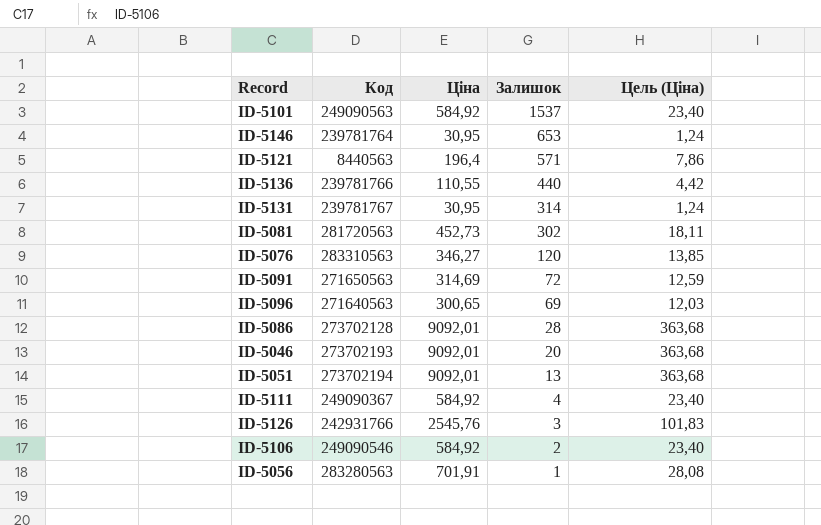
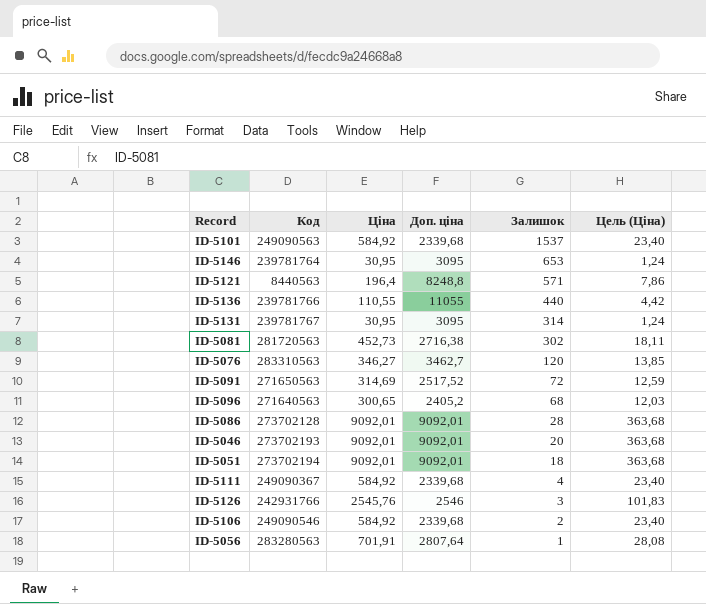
column Доп. ціна | position: none -> 4
ID-5096 | Залишок: 69 -> 68
ID-5051 | Залишок: 13 -> 18

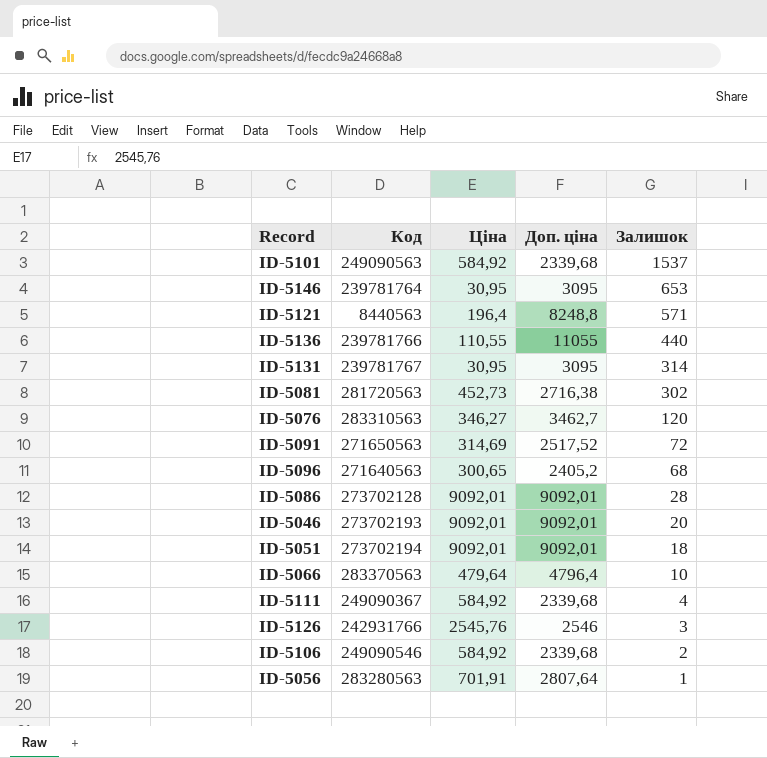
column Цель (Ціна) | formula: [Ціна] * 0,04 -> none
row ID-5066: none -> 283370563 | 479,64 | 4796,4 | 10

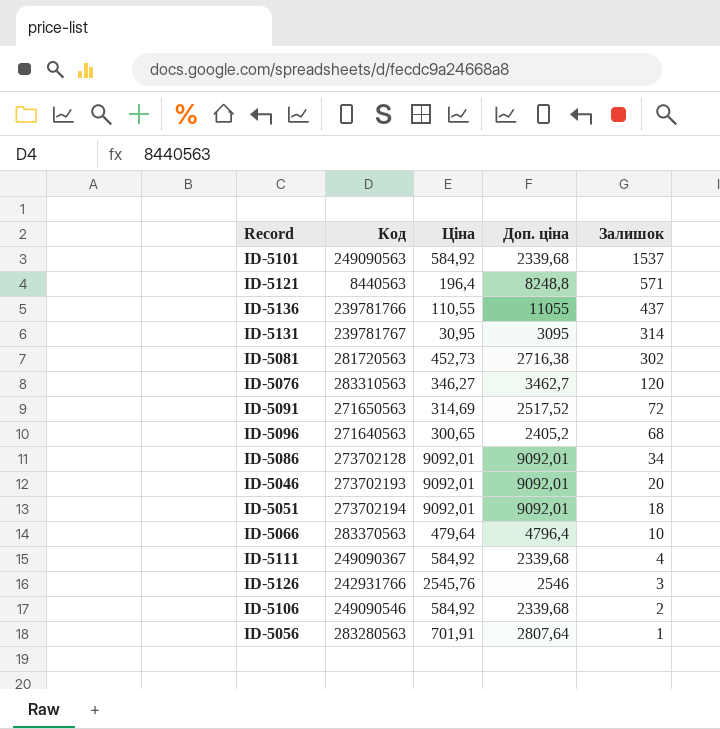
row ID-5146: 239781764 | 30,95 | 3095 | 653 -> none
ID-5136 | Залишок: 440 -> 437
ID-5086 | Залишок: 28 -> 34

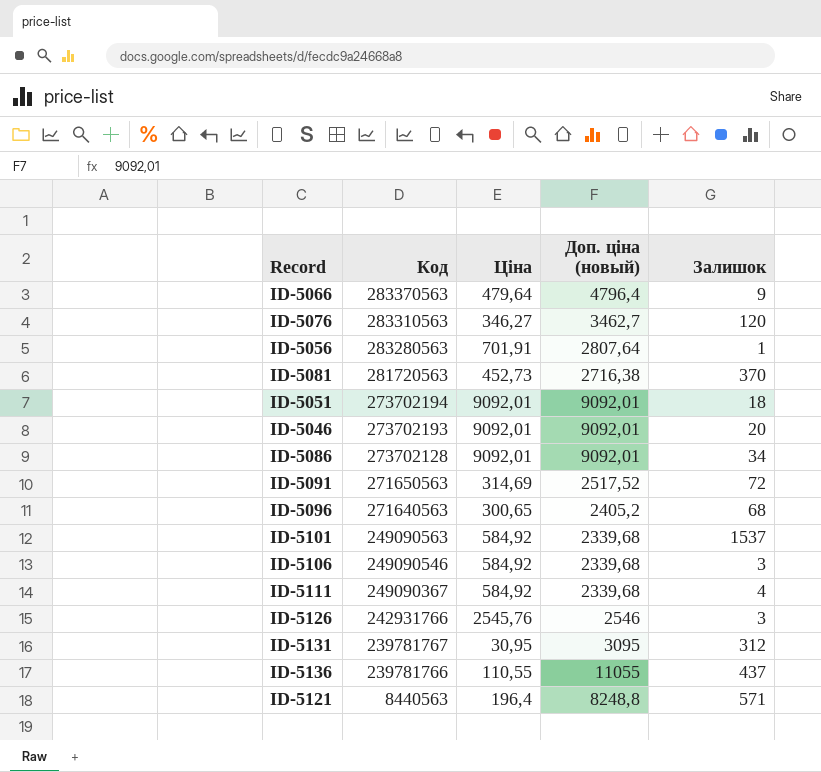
row order: Залишок descending -> Код descending
column name: Доп. ціна -> Доп. ціна (новый)
ID-5066 | Залишок: 10 -> 9
ID-5081 | Залишок: 302 -> 370
ID-5106 | Залишок: 2 -> 3
ID-5131 | Залишок: 314 -> 312

